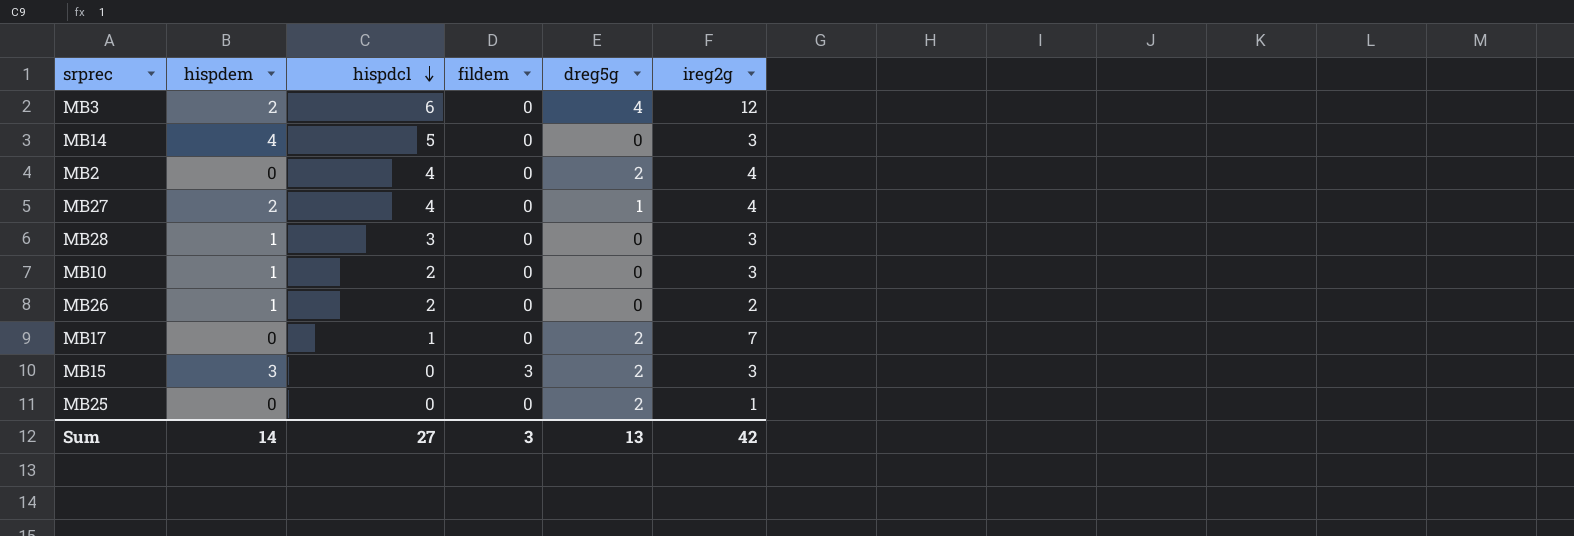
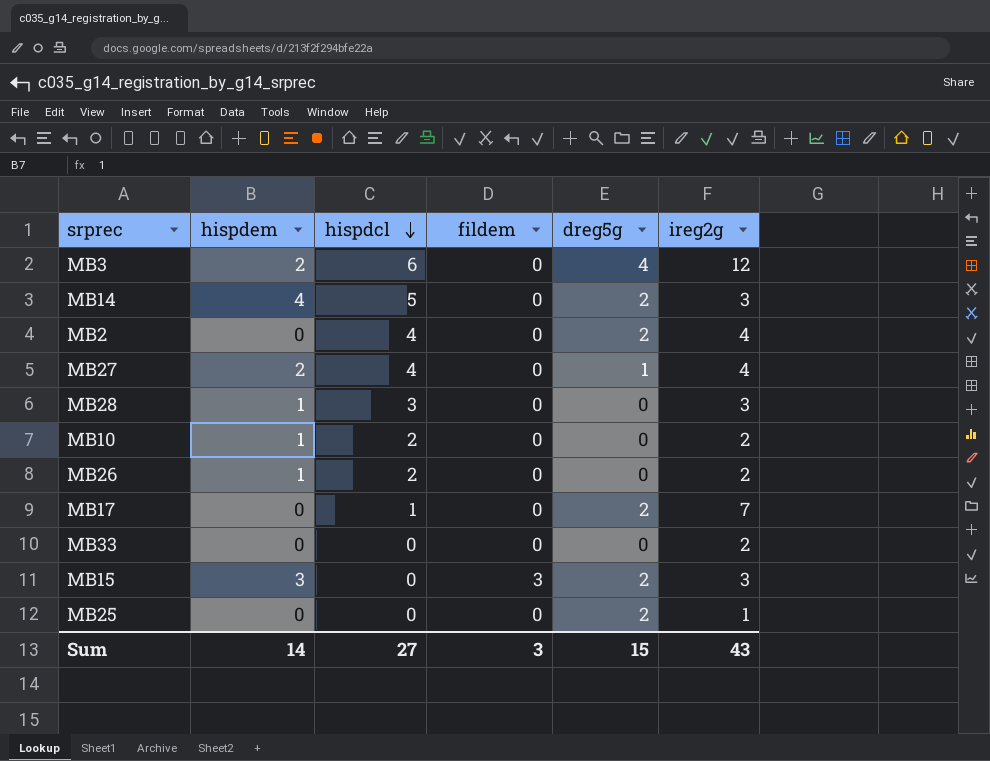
MB14 | dreg5g: 0 -> 2
MB10 | ireg2g: 3 -> 2
row MB33: none -> 0 | 0 | 0 | 0 | 2
Sum | dreg5g: 13 -> 15
Sum | ireg2g: 42 -> 43

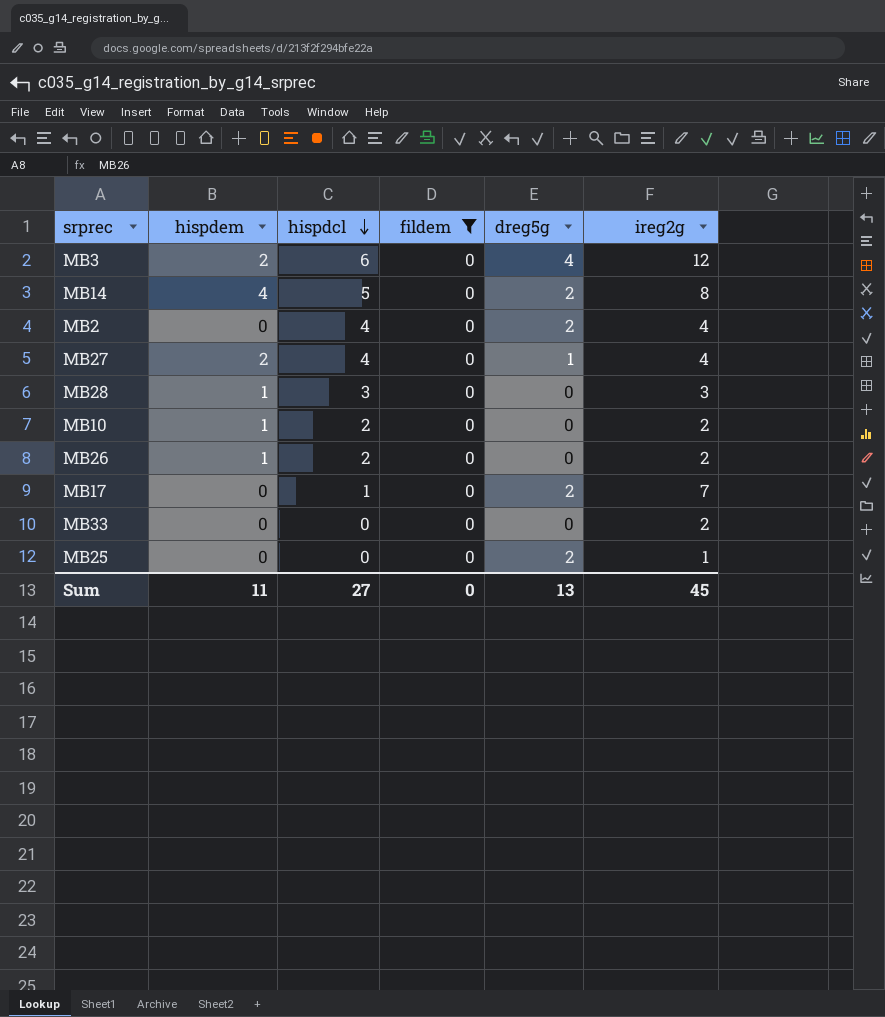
filter: none -> fildem = 0
MB14 | ireg2g: 3 -> 8
Sum | hispdem: 14 -> 11
Sum | fildem: 3 -> 0
Sum | dreg5g: 15 -> 13
Sum | ireg2g: 43 -> 45

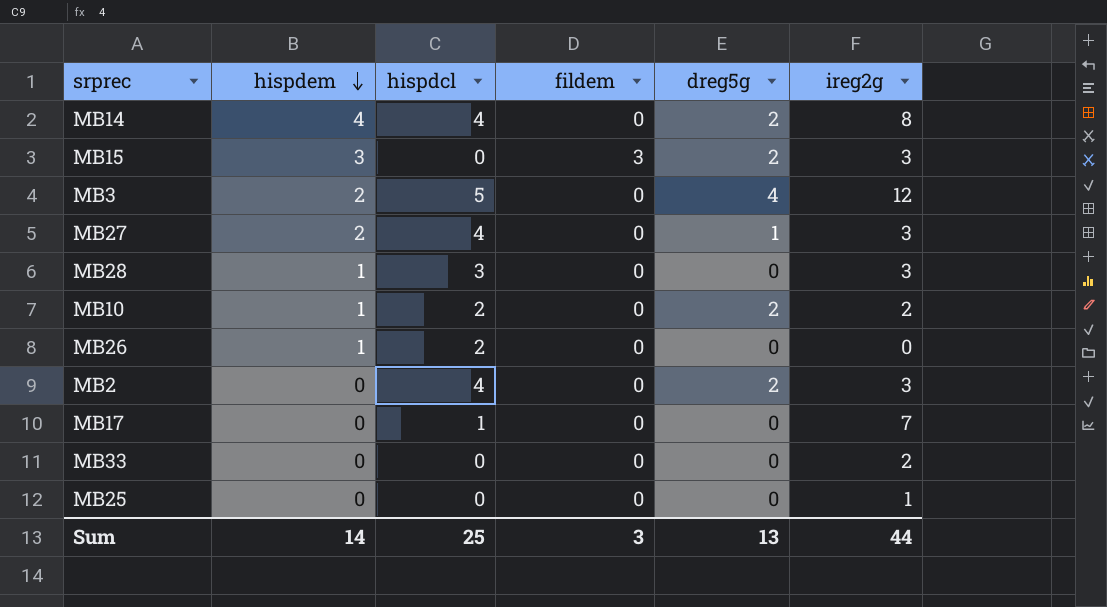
filter: fildem = 0 -> none
row order: hispdcl descending -> hispdem descending
MB14 | hispdcl: 5 -> 4
MB3 | hispdcl: 6 -> 5
MB27 | ireg2g: 4 -> 3
MB10 | dreg5g: 0 -> 2
MB26 | ireg2g: 2 -> 0
MB2 | ireg2g: 4 -> 3
MB17 | dreg5g: 2 -> 0
MB25 | dreg5g: 2 -> 0
Sum | hispdem: 11 -> 14
Sum | hispdcl: 27 -> 25
Sum | fildem: 0 -> 3
Sum | ireg2g: 45 -> 44

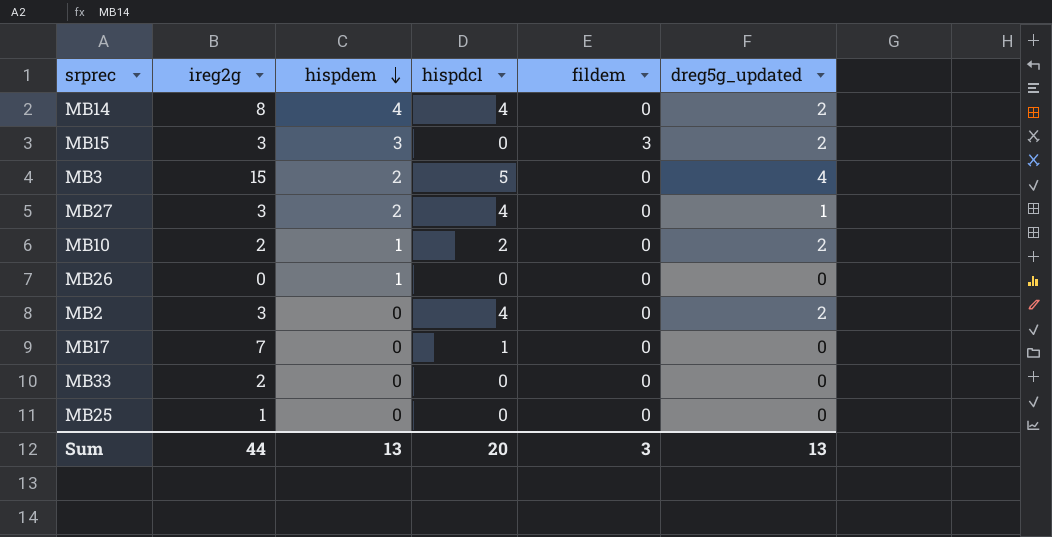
column ireg2g | position: 6 -> 2
column name: dreg5g -> dreg5g_updated
row MB28: 1 | 3 | 0 | 0 | 3 -> none
MB3 | ireg2g: 12 -> 15
MB26 | hispdcl: 2 -> 0
Sum | hispdem: 14 -> 13
Sum | hispdcl: 25 -> 20

